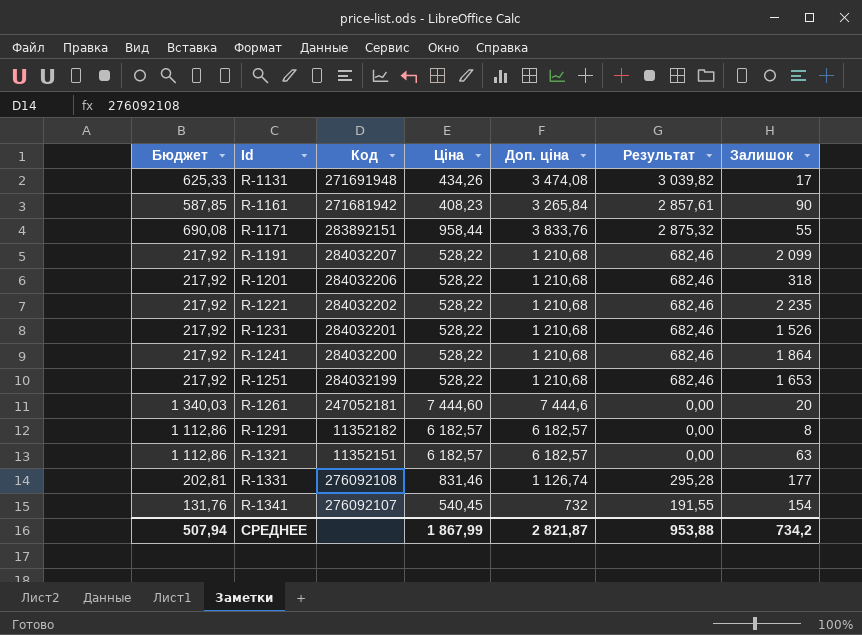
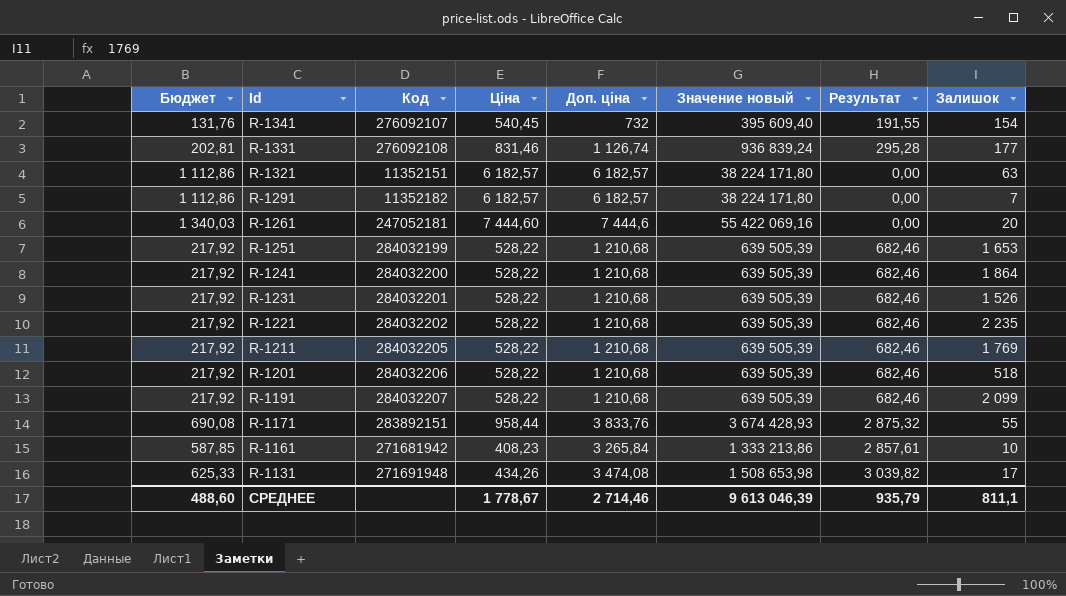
row order: Id ascending -> Id descending
column Значение новый | formula: none -> [Ціна] * [Доп. ціна]
R-1291 | Залишок: 8 -> 7
row R-1211: none -> 217,92 | 284032205 | 528,22 | 1 210,68 | 639 505,39 | 682,46 | 1 769
R-1201 | Залишок: 318 -> 518
R-1161 | Залишок: 90 -> 10
СРЕДНЕЕ | Бюджет: 507,94 -> 488,60
СРЕДНЕЕ | Ціна: 1 867,99 -> 1 778,67
СРЕДНЕЕ | Доп. ціна: 2 821,87 -> 2 714,46
СРЕДНЕЕ | Результат: 953,88 -> 935,79
СРЕДНЕЕ | Залишок: 734,2 -> 811,1

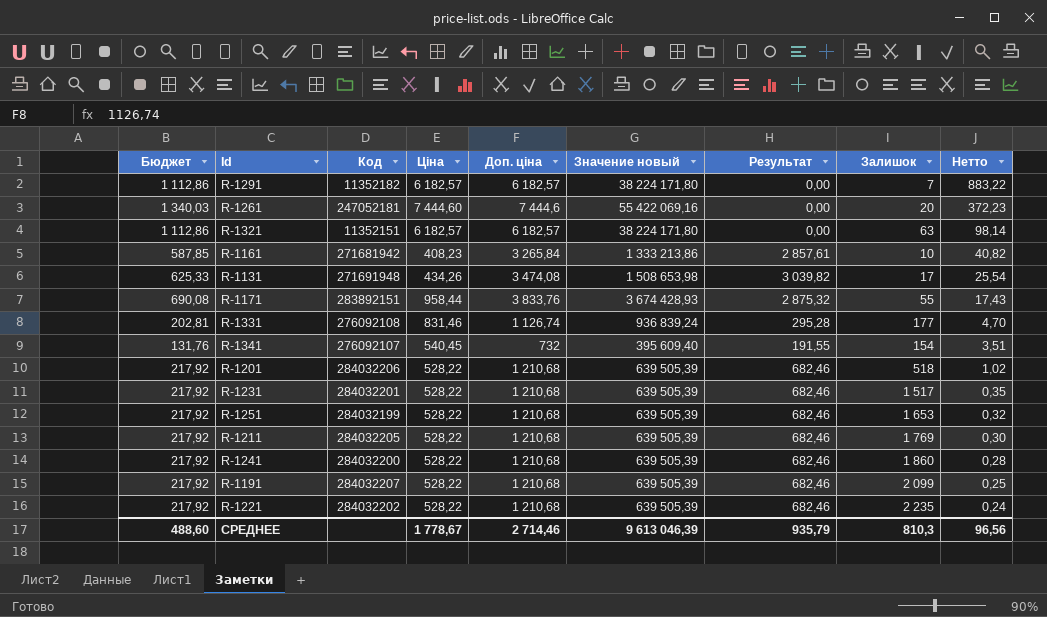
row order: Id descending -> Нетто descending
column Нетто | formula: none -> [Ціна] / [Залишок]
R-1231 | Залишок: 1 526 -> 1 517
R-1241 | Залишок: 1 864 -> 1 860
СРЕДНЕЕ | Залишок: 811,1 -> 810,3

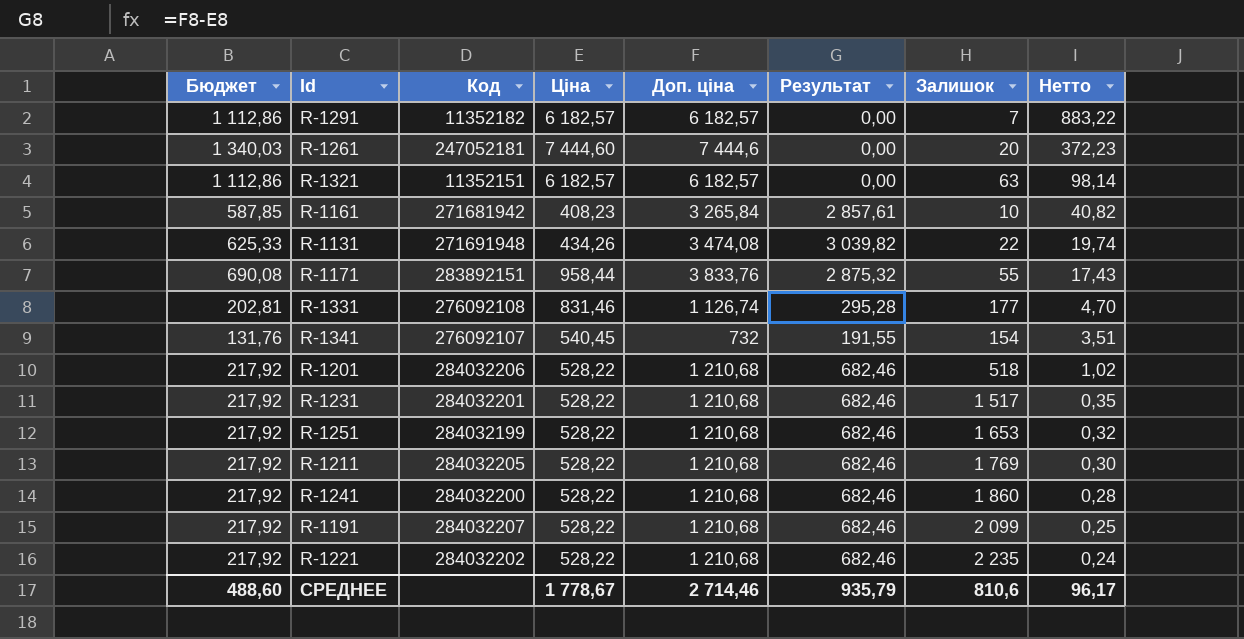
column Значение новый | formula: [Ціна] * [Доп. ціна] -> none
R-1131 | Залишок: 17 -> 22
R-1131 | Нетто: 25,54 -> 19,74
СРЕДНЕЕ | Залишок: 810,3 -> 810,6
СРЕДНЕЕ | Нетто: 96,56 -> 96,17

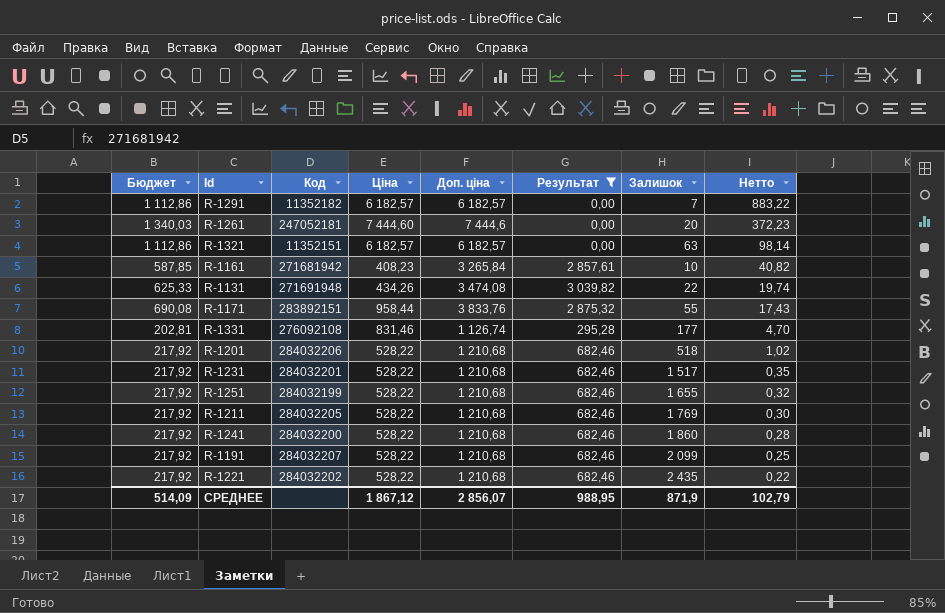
filter: none -> Результат != 191,55
R-1251 | Залишок: 1 653 -> 1 655
R-1221 | Залишок: 2 235 -> 2 435
R-1221 | Нетто: 0,24 -> 0,22
СРЕДНЕЕ | Бюджет: 488,60 -> 514,09
СРЕДНЕЕ | Ціна: 1 778,67 -> 1 867,12
СРЕДНЕЕ | Доп. ціна: 2 714,46 -> 2 856,07
СРЕДНЕЕ | Результат: 935,79 -> 988,95
СРЕДНЕЕ | Залишок: 810,6 -> 871,9
СРЕДНЕЕ | Нетто: 96,17 -> 102,79

